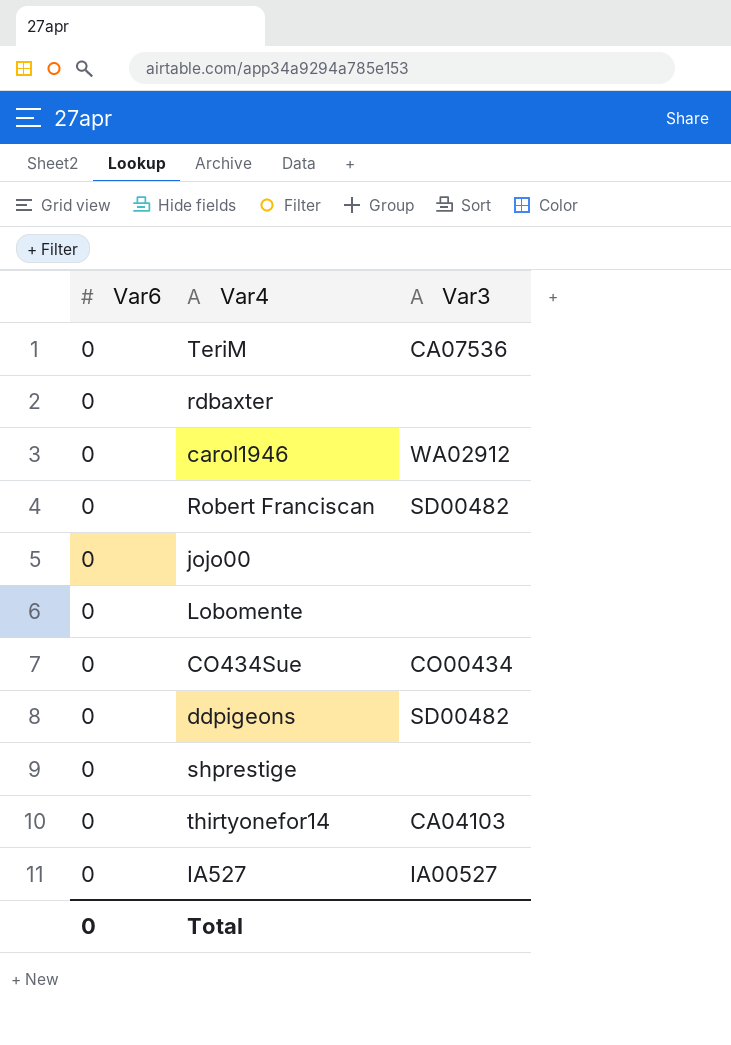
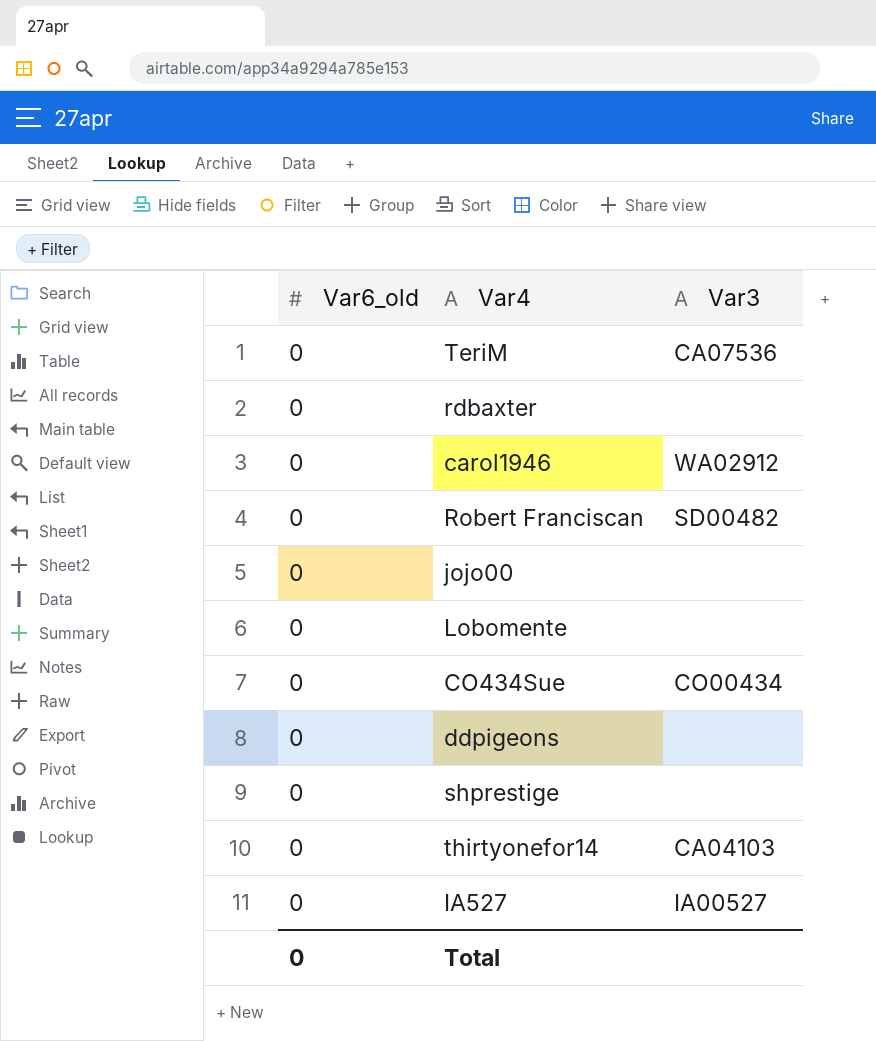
column name: Var6 -> Var6_old
ddpigeons | Var3: SD00482 -> none

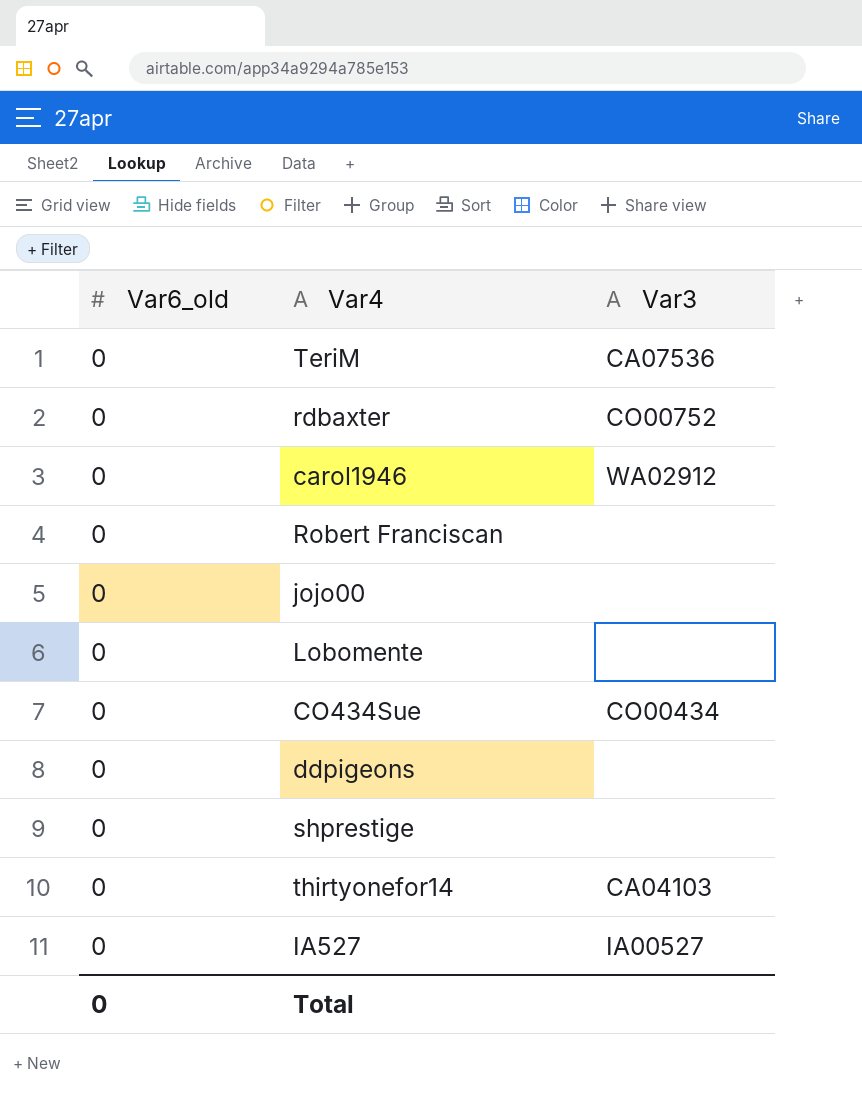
rdbaxter | Var3: none -> CO00752
Robert Franciscan | Var3: SD00482 -> none

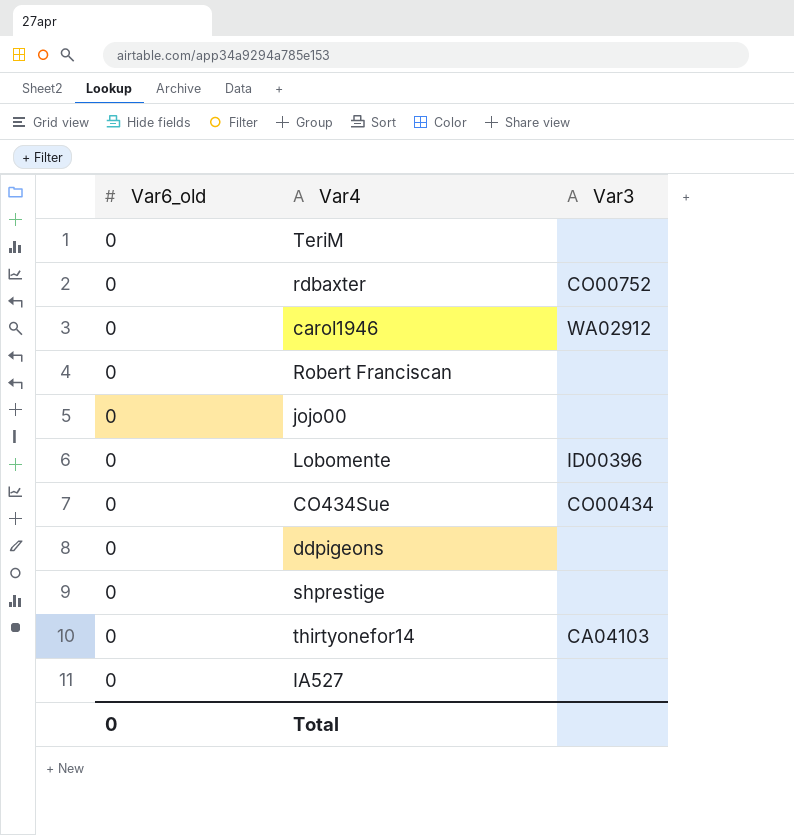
TeriM | Var3: CA07536 -> none
Lobomente | Var3: none -> ID00396
IA527 | Var3: IA00527 -> none

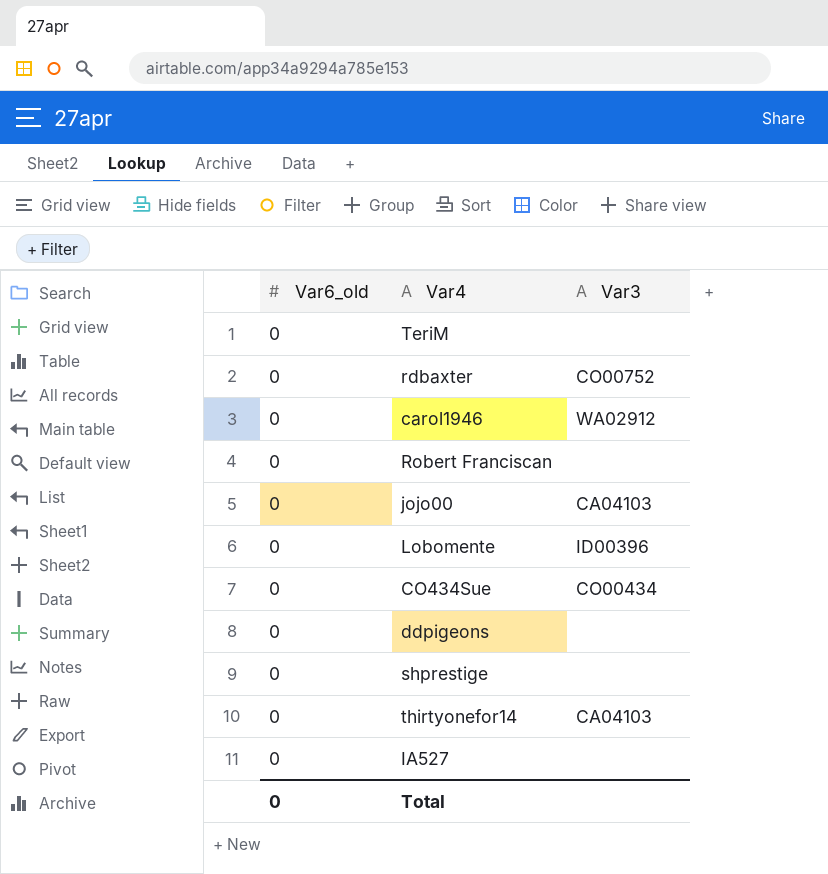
jojo00 | Var3: none -> CA04103

